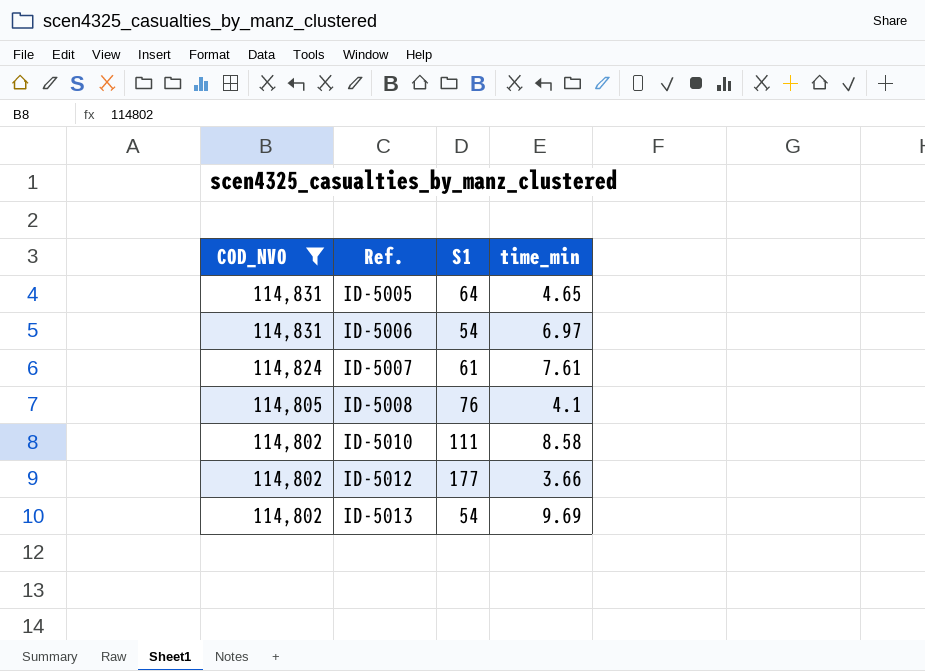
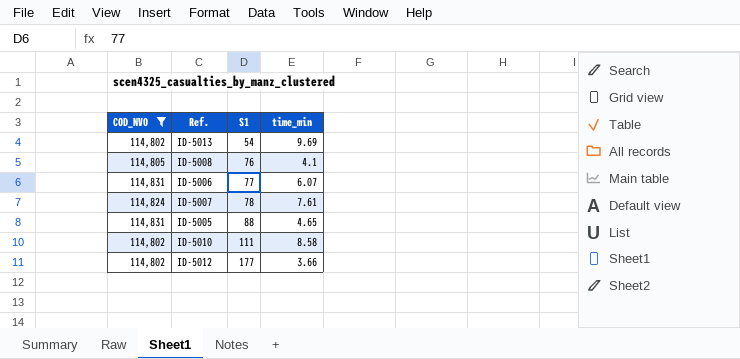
row order: COD_NVO descending -> S1 ascending
ID-5006 | S1: 54 -> 77
ID-5006 | time_min: 6.97 -> 6.07
ID-5007 | S1: 61 -> 78
ID-5005 | S1: 64 -> 88

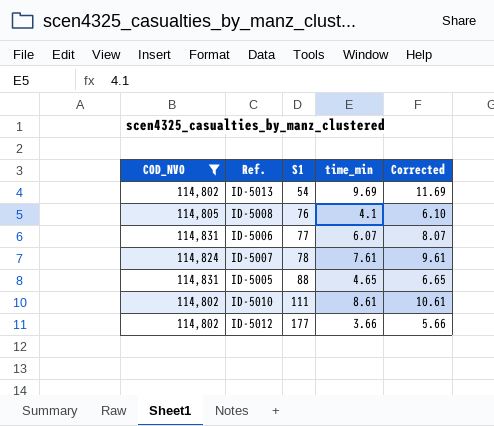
column Corrected | formula: none -> [time_min] + 2
ID-5010 | time_min: 8.58 -> 8.61

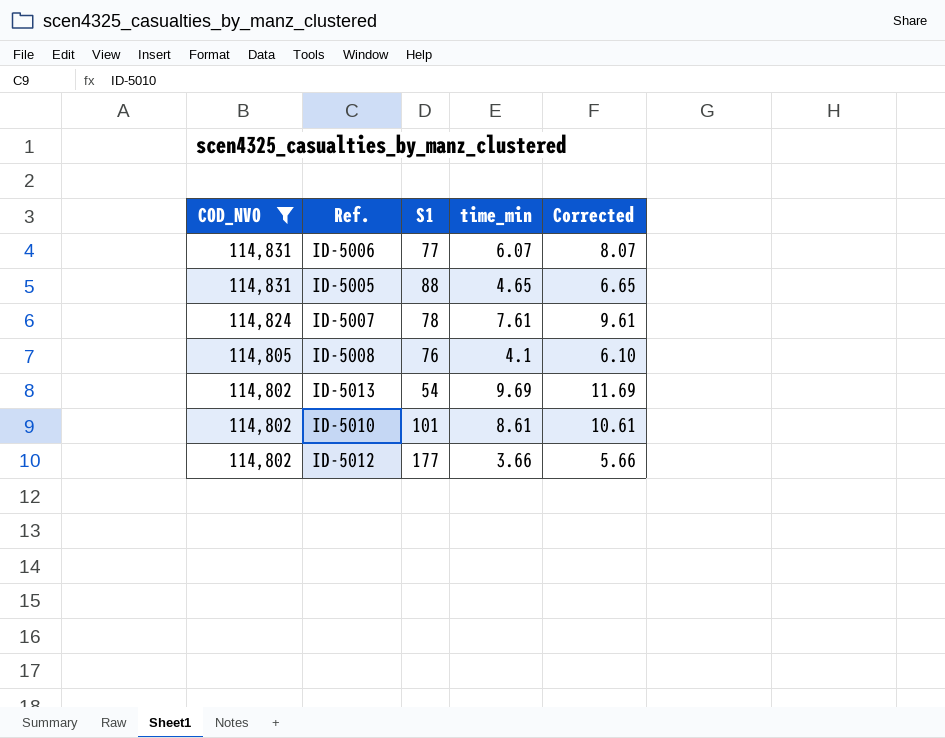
row order: S1 ascending -> COD_NVO descending
ID-5010 | S1: 111 -> 101

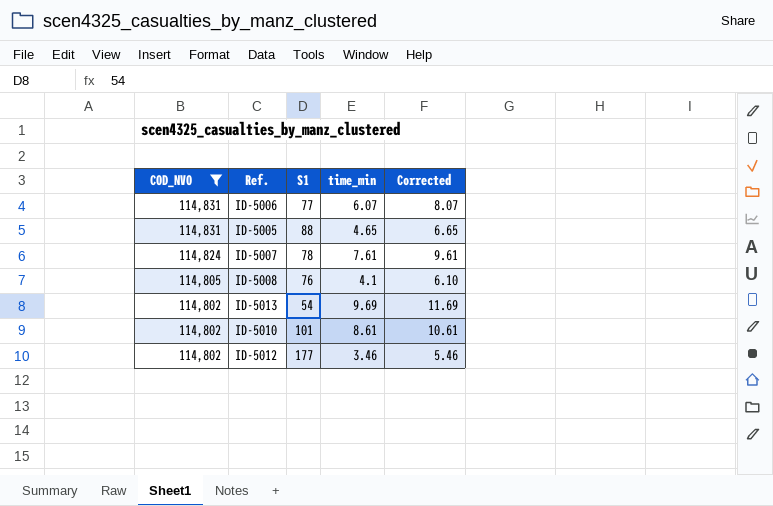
ID-5012 | time_min: 3.66 -> 3.46
ID-5012 | Corrected: 5.66 -> 5.46

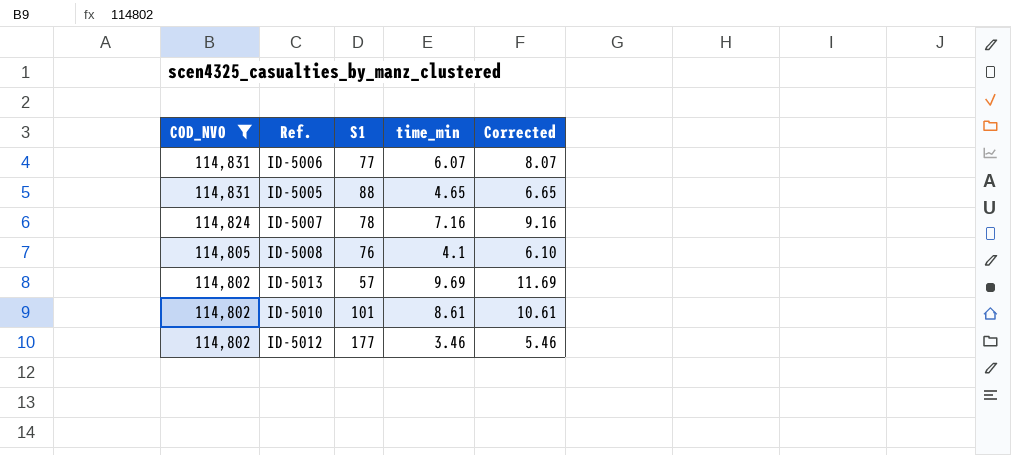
ID-5007 | time_min: 7.61 -> 7.16
ID-5007 | Corrected: 9.61 -> 9.16
ID-5013 | S1: 54 -> 57

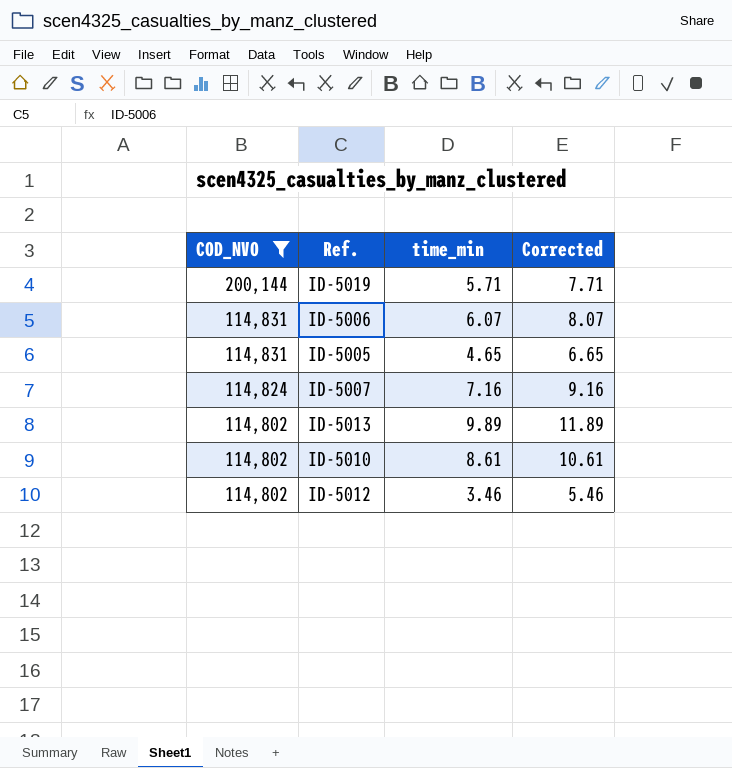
column S1 | position: 3 -> none
row ID-5008: 114,805 | 76 | 4.1 | 6.10 -> none
row ID-5019: none -> 200,144 | 5.71 | 7.71
ID-5013 | time_min: 9.69 -> 9.89
ID-5013 | Corrected: 11.69 -> 11.89

